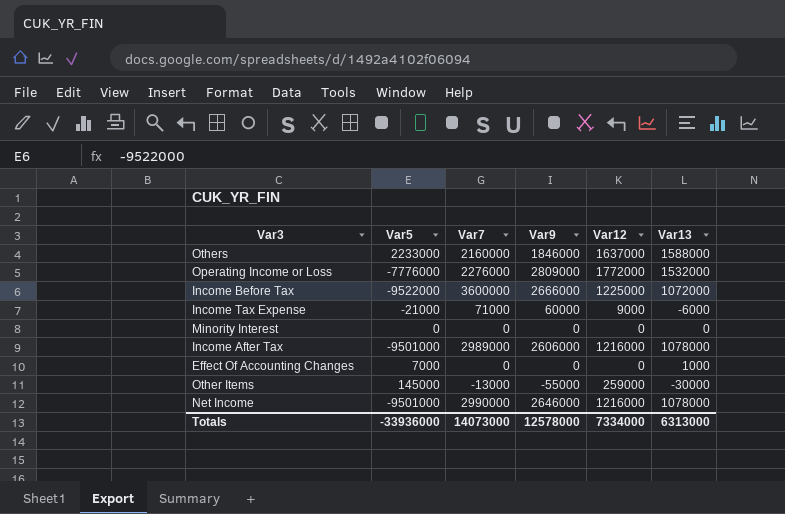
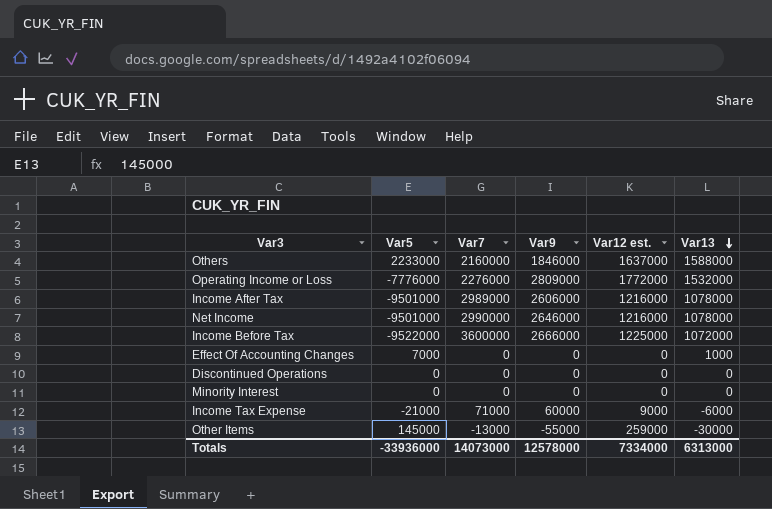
row order: none -> Var13 descending
column name: Var12 -> Var12 est.
row Discontinued Operations: none -> 0 | 0 | 0 | 0 | 0

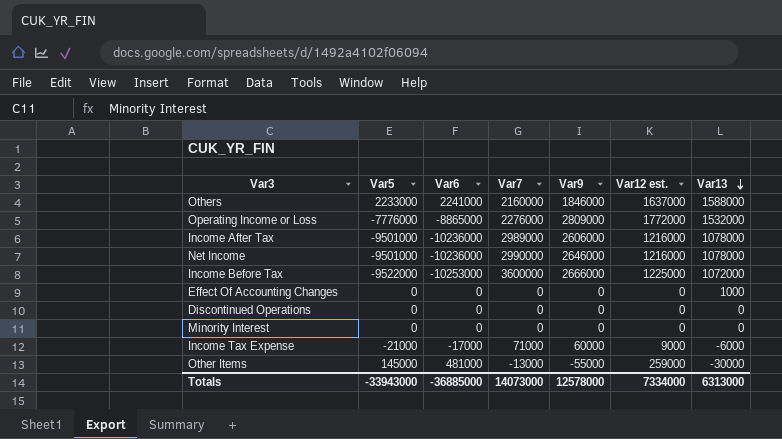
column Var6 | position: none -> 3
Effect Of Accounting Changes | Var5: 7000 -> 0
Totals | Var5: -33936000 -> -33943000

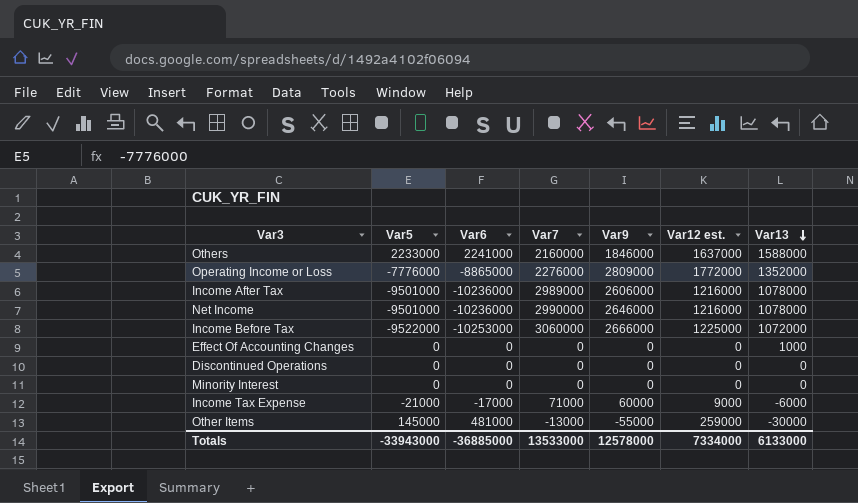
Operating Income or Loss | Var13: 1532000 -> 1352000
Income Before Tax | Var7: 3600000 -> 3060000
Totals | Var7: 14073000 -> 13533000
Totals | Var13: 6313000 -> 6133000

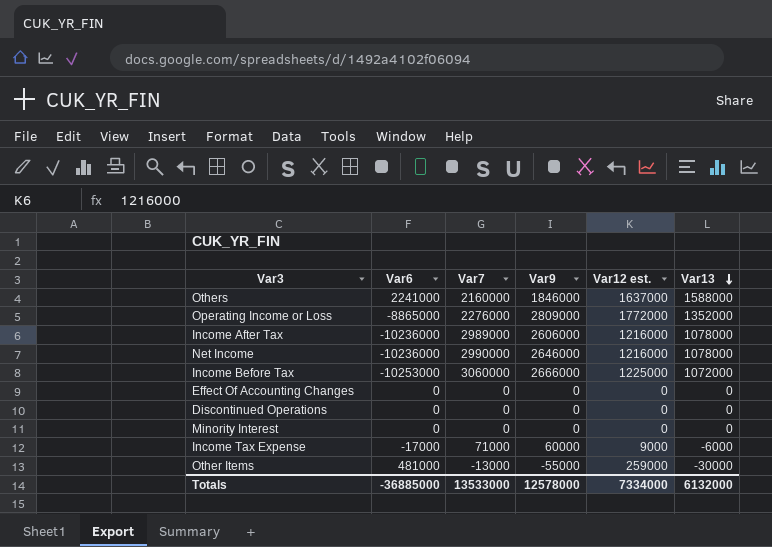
column Var5 | position: 2 -> none
Effect Of Accounting Changes | Var13: 1000 -> 0
Totals | Var13: 6133000 -> 6132000

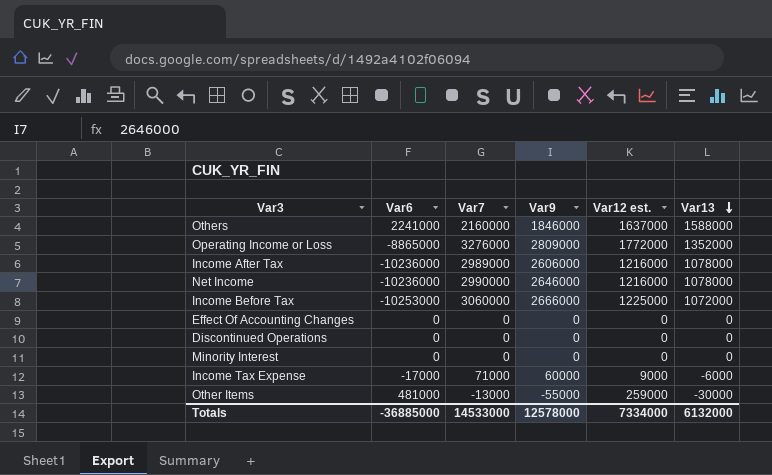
Operating Income or Loss | Var7: 2276000 -> 3276000
Totals | Var7: 13533000 -> 14533000

